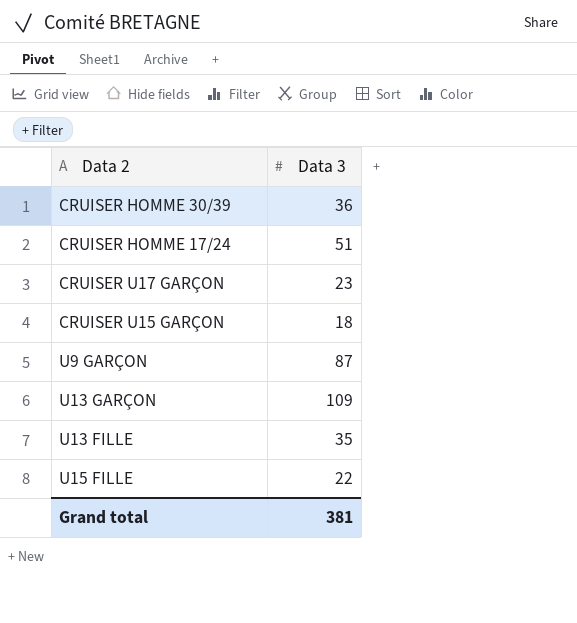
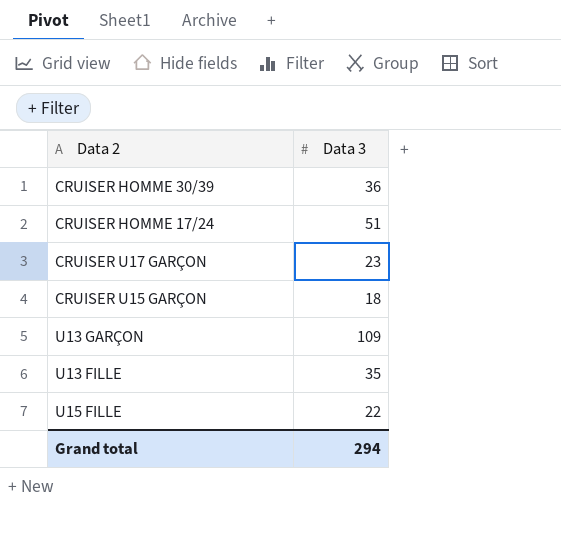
row U9 GARÇON: 87 -> none
Grand total | Data 3: 381 -> 294

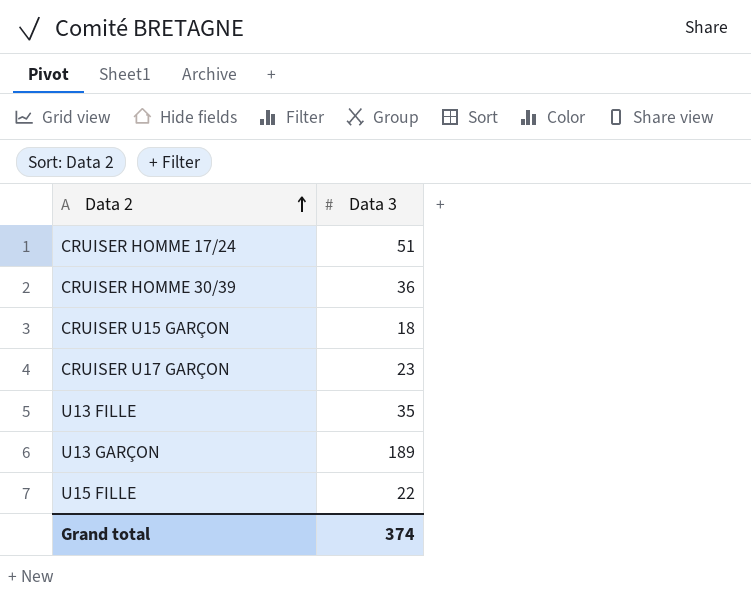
row order: none -> Data 2 ascending
U13 GARÇON | Data 3: 109 -> 189
Grand total | Data 3: 294 -> 374

